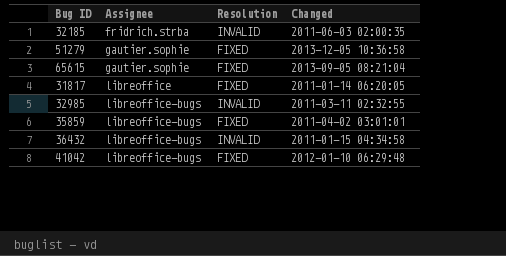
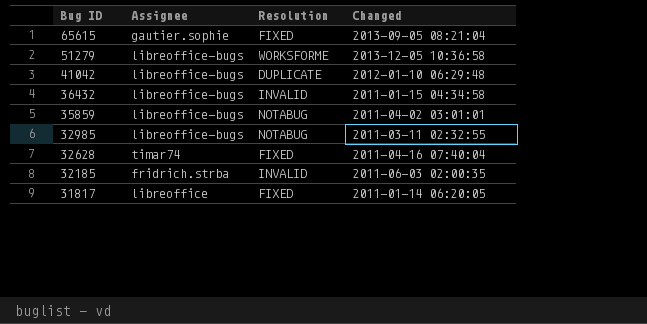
row order: Assignee ascending -> Bug ID descending
51279 | Assignee: gautier.sophie -> libreoffice-bugs
51279 | Resolution: FIXED -> WORKSFORME
41042 | Resolution: FIXED -> DUPLICATE
35859 | Resolution: FIXED -> NOTABUG
32985 | Resolution: INVALID -> NOTABUG
row 32628: none -> timar74 | FIXED | 2011-04-16 07:40:04

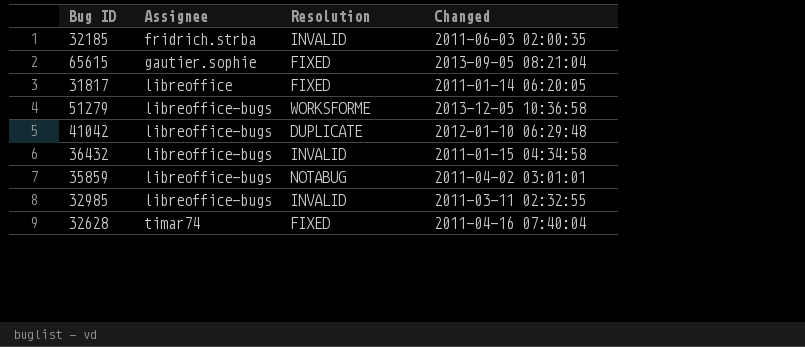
row order: Bug ID descending -> Assignee ascending
32985 | Resolution: NOTABUG -> INVALID

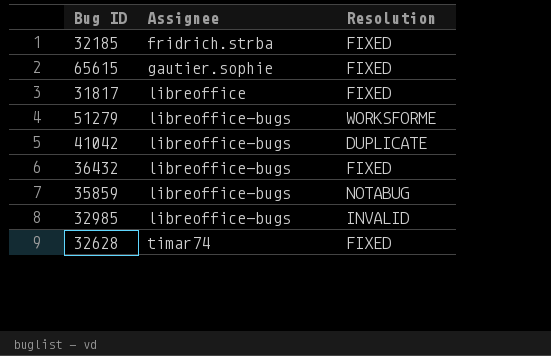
column Changed | position: 4 -> none
32185 | Resolution: INVALID -> FIXED
36432 | Resolution: INVALID -> FIXED

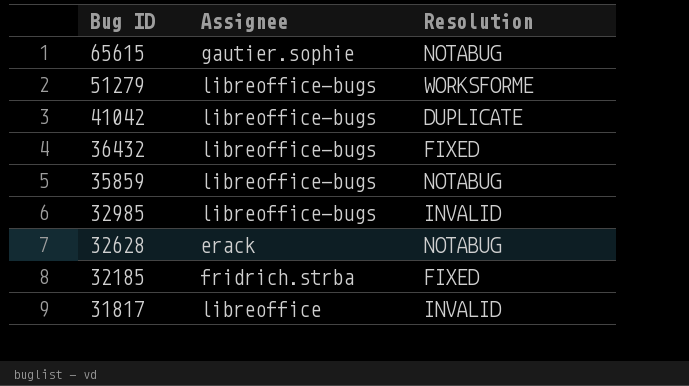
row order: Assignee ascending -> Bug ID descending
65615 | Resolution: FIXED -> NOTABUG
32628 | Assignee: timar74 -> erack
32628 | Resolution: FIXED -> NOTABUG
31817 | Resolution: FIXED -> INVALID

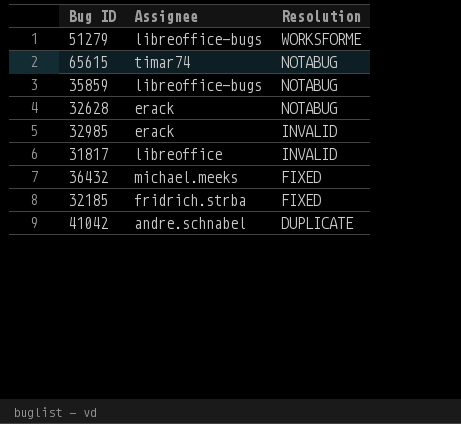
row order: Bug ID descending -> Resolution descending
65615 | Assignee: gautier.sophie -> timar74
32985 | Assignee: libreoffice-bugs -> erack
36432 | Assignee: libreoffice-bugs -> michael.meeks
41042 | Assignee: libreoffice-bugs -> andre.schnabel

